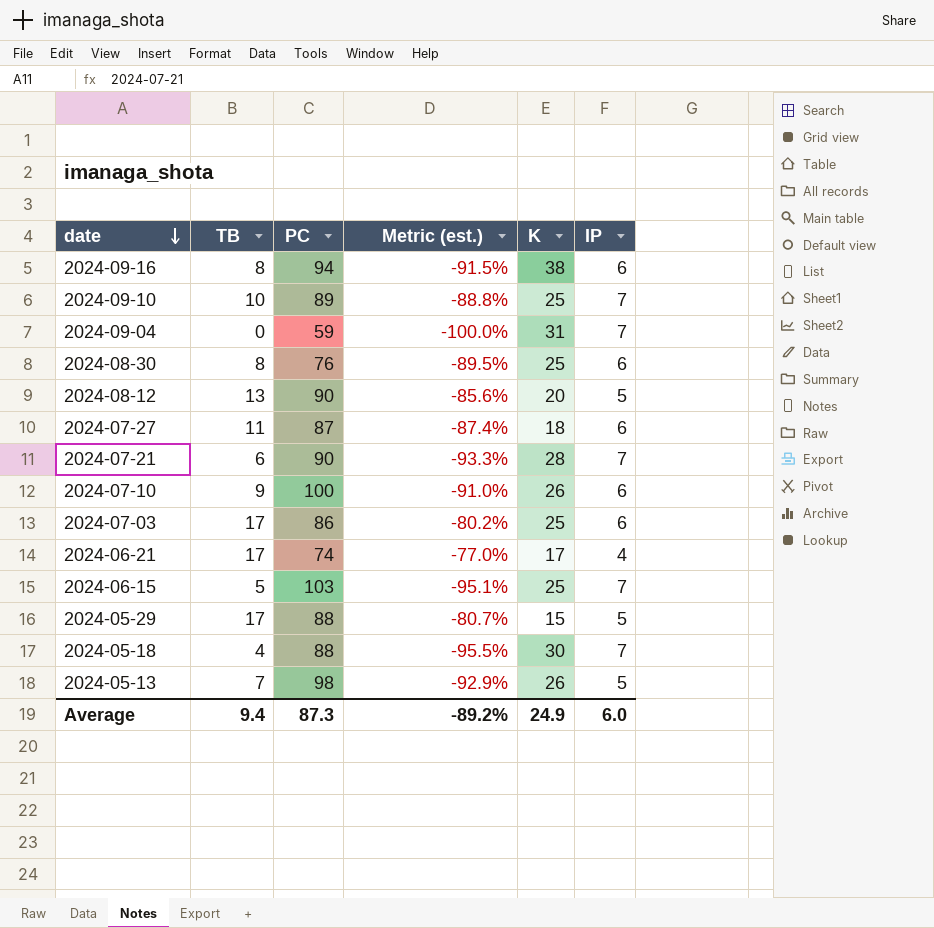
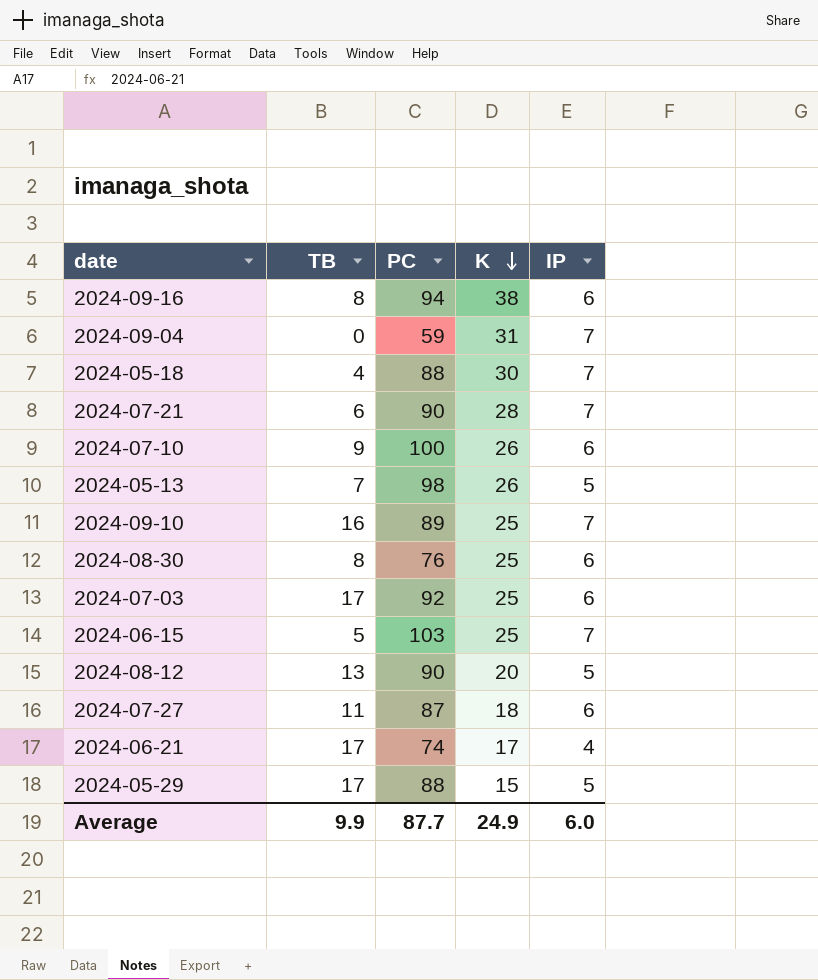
row order: date descending -> K descending
column Metric (est.) | formula: ([TB] - [PC]) / [PC] -> none
2024-09-10 | TB: 10 -> 16
2024-07-03 | PC: 86 -> 92
Average | TB: 9.4 -> 9.9
Average | PC: 87.3 -> 87.7

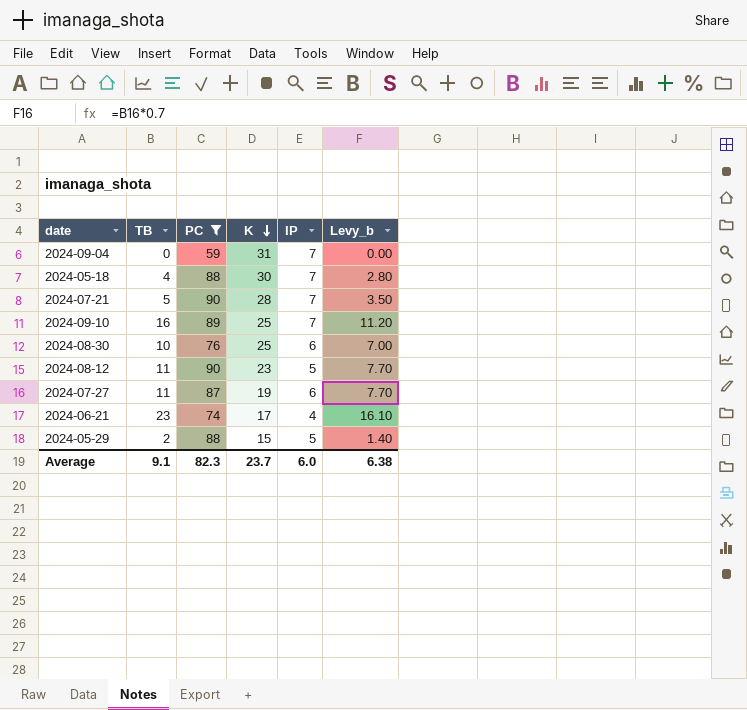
filter: none -> PC <= 90
column Levy_b | formula: none -> [TB] * 0.7
2024-07-21 | TB: 6 -> 5
2024-08-30 | TB: 8 -> 10
2024-08-12 | TB: 13 -> 11
2024-08-12 | K: 20 -> 23
2024-07-27 | K: 18 -> 19
2024-06-21 | TB: 17 -> 23
2024-05-29 | TB: 17 -> 2
Average | TB: 9.9 -> 9.1
Average | PC: 87.7 -> 82.3
Average | K: 24.9 -> 23.7

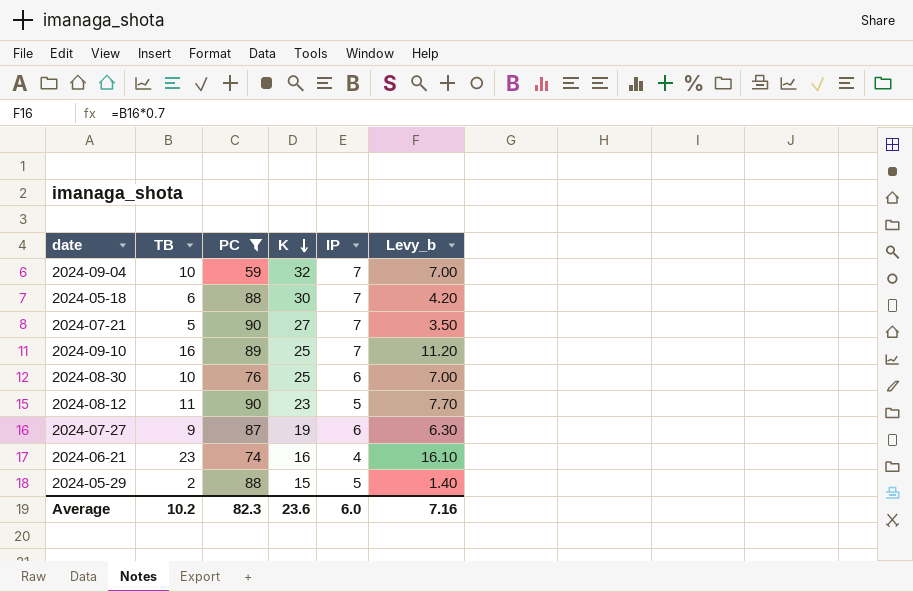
2024-09-04 | TB: 0 -> 10
2024-09-04 | K: 31 -> 32
2024-09-04 | Levy_b: 0.00 -> 7.00
2024-05-18 | TB: 4 -> 6
2024-05-18 | Levy_b: 2.80 -> 4.20
2024-07-21 | K: 28 -> 27
2024-07-27 | TB: 11 -> 9
2024-07-27 | Levy_b: 7.70 -> 6.30
2024-06-21 | K: 17 -> 16
Average | TB: 9.1 -> 10.2
Average | K: 23.7 -> 23.6
Average | Levy_b: 6.38 -> 7.16

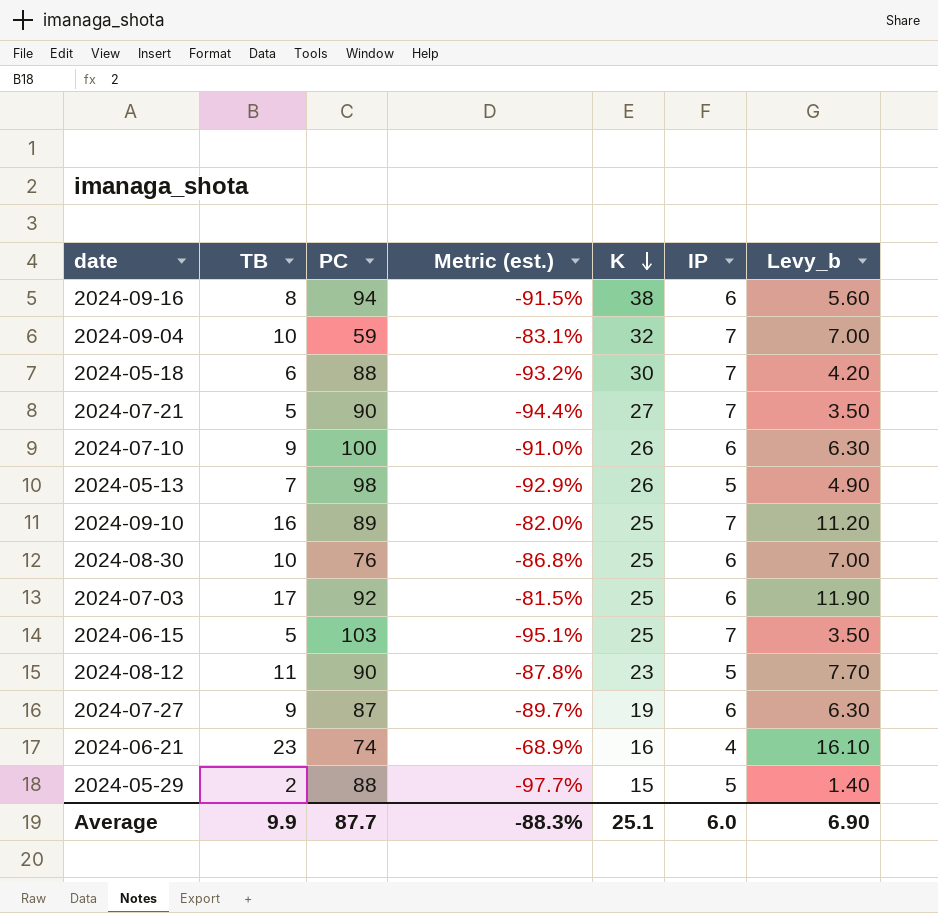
filter: PC <= 90 -> none
column Metric (est.) | formula: none -> ([TB] - [PC]) / [PC]
Average | TB: 10.2 -> 9.9
Average | PC: 82.3 -> 87.7
Average | K: 23.6 -> 25.1
Average | Levy_b: 7.16 -> 6.90

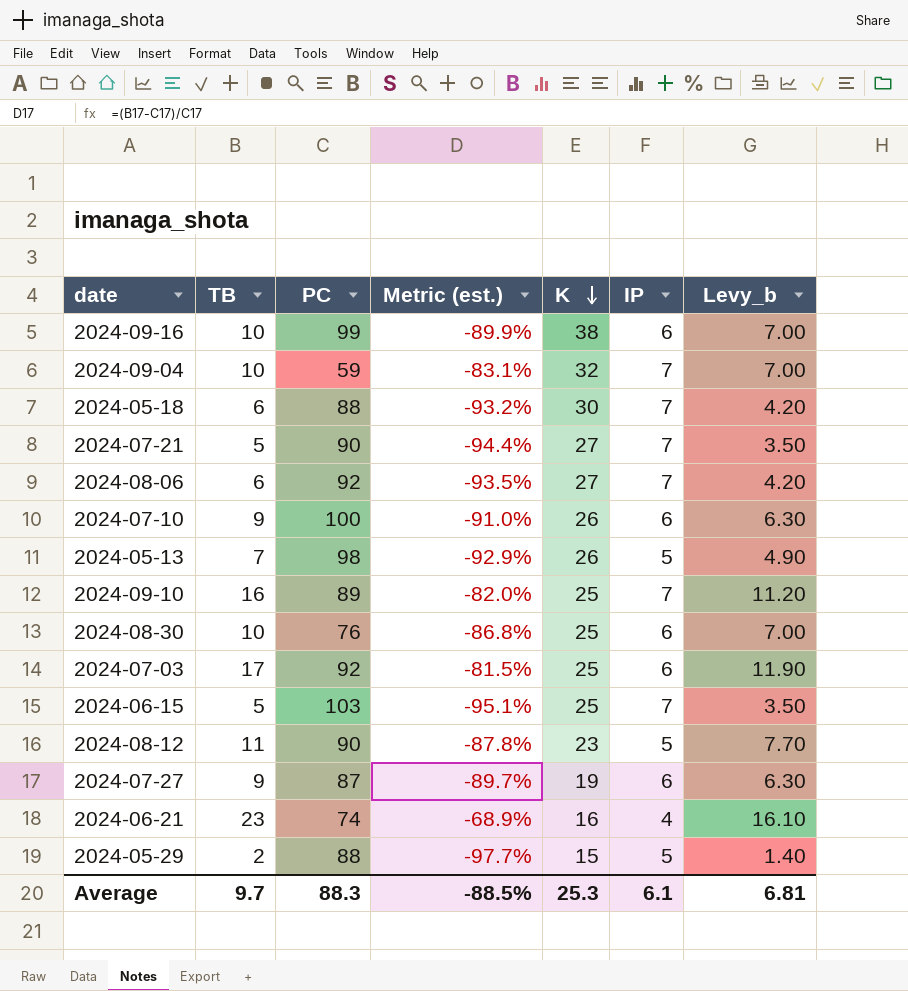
2024-09-16 | TB: 8 -> 10
2024-09-16 | PC: 94 -> 99
2024-09-16 | Metric (est.): -91.5% -> -89.9%
2024-09-16 | Levy_b: 5.60 -> 7.00
row 2024-08-06: none -> 6 | 92 | -93.5% | 27 | 7 | 4.20
Average | TB: 9.9 -> 9.7
Average | PC: 87.7 -> 88.3
Average | Metric (est.): -88.3% -> -88.5%
Average | K: 25.1 -> 25.3
Average | IP: 6.0 -> 6.1
Average | Levy_b: 6.90 -> 6.81

